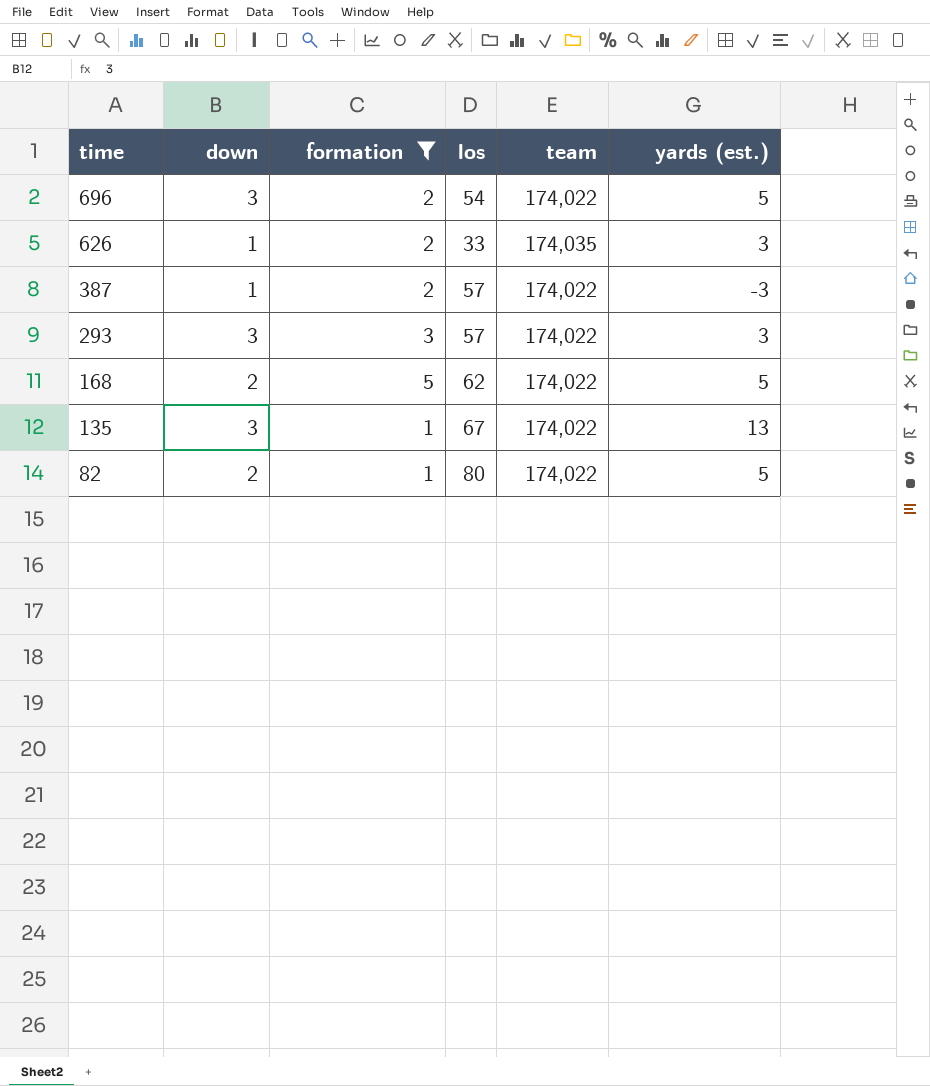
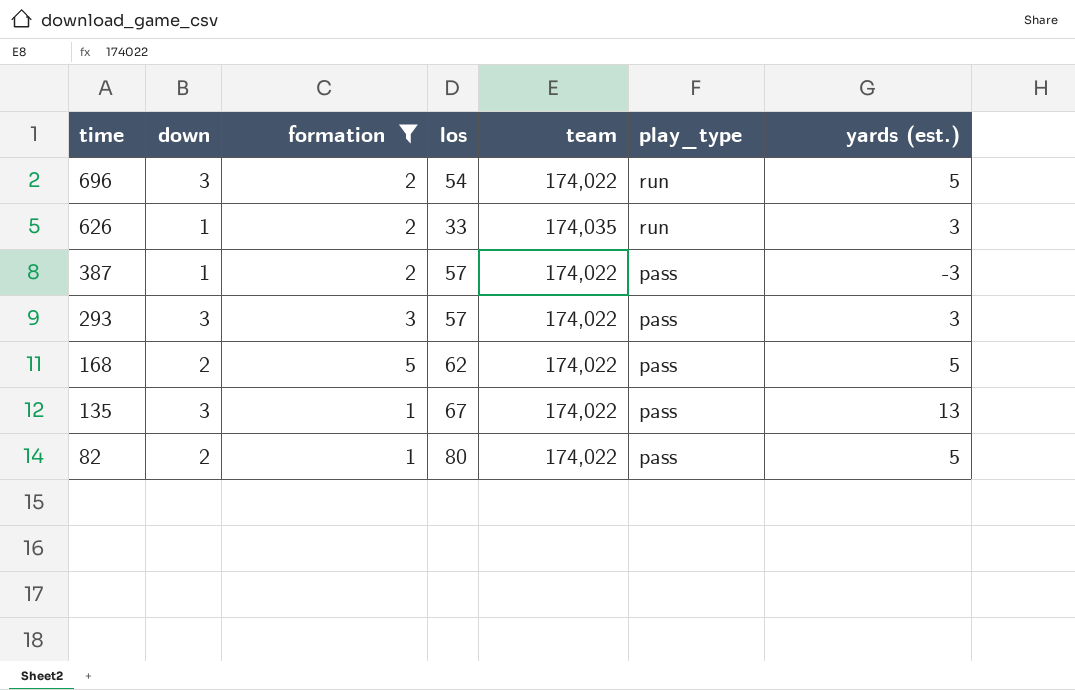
column play_type | position: none -> 6

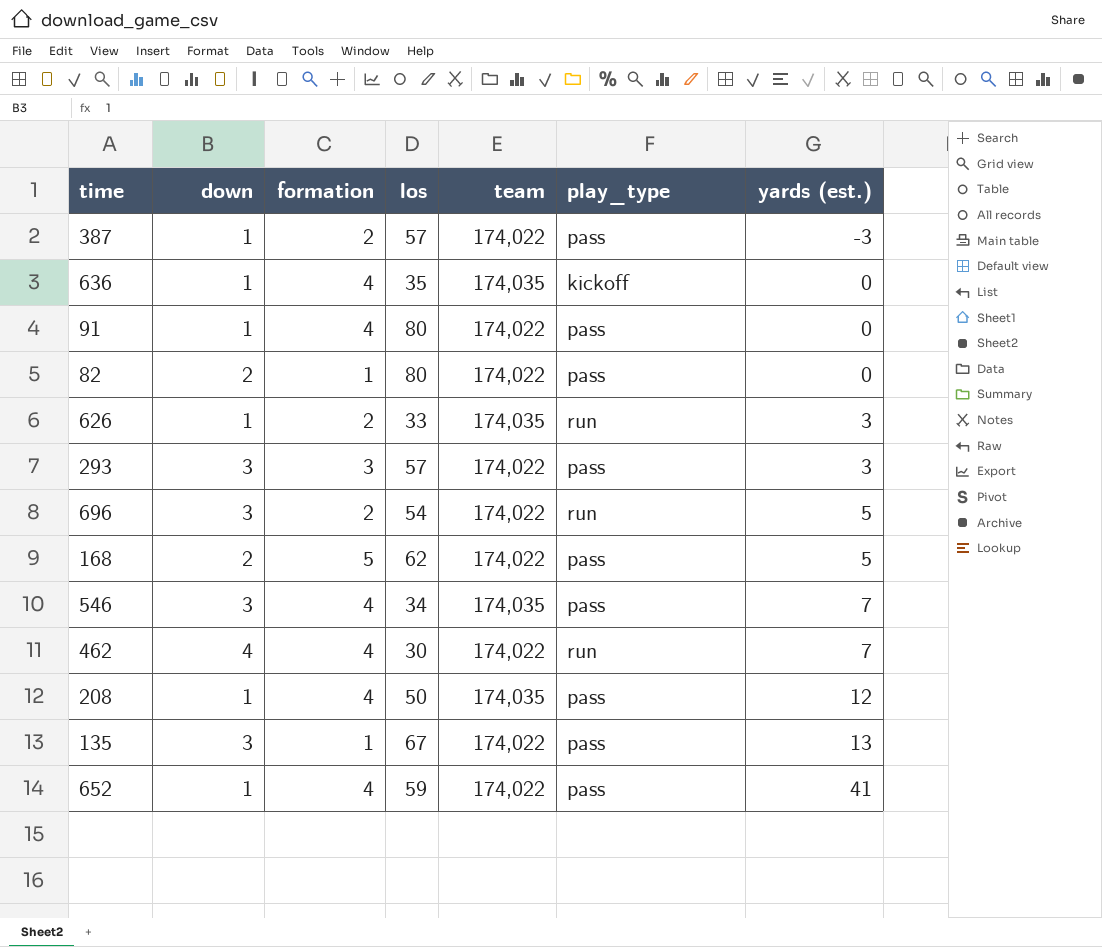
filter: formation != 4 -> none
row order: time descending -> yards (est.) ascending
82 | yards (est.): 5 -> 0

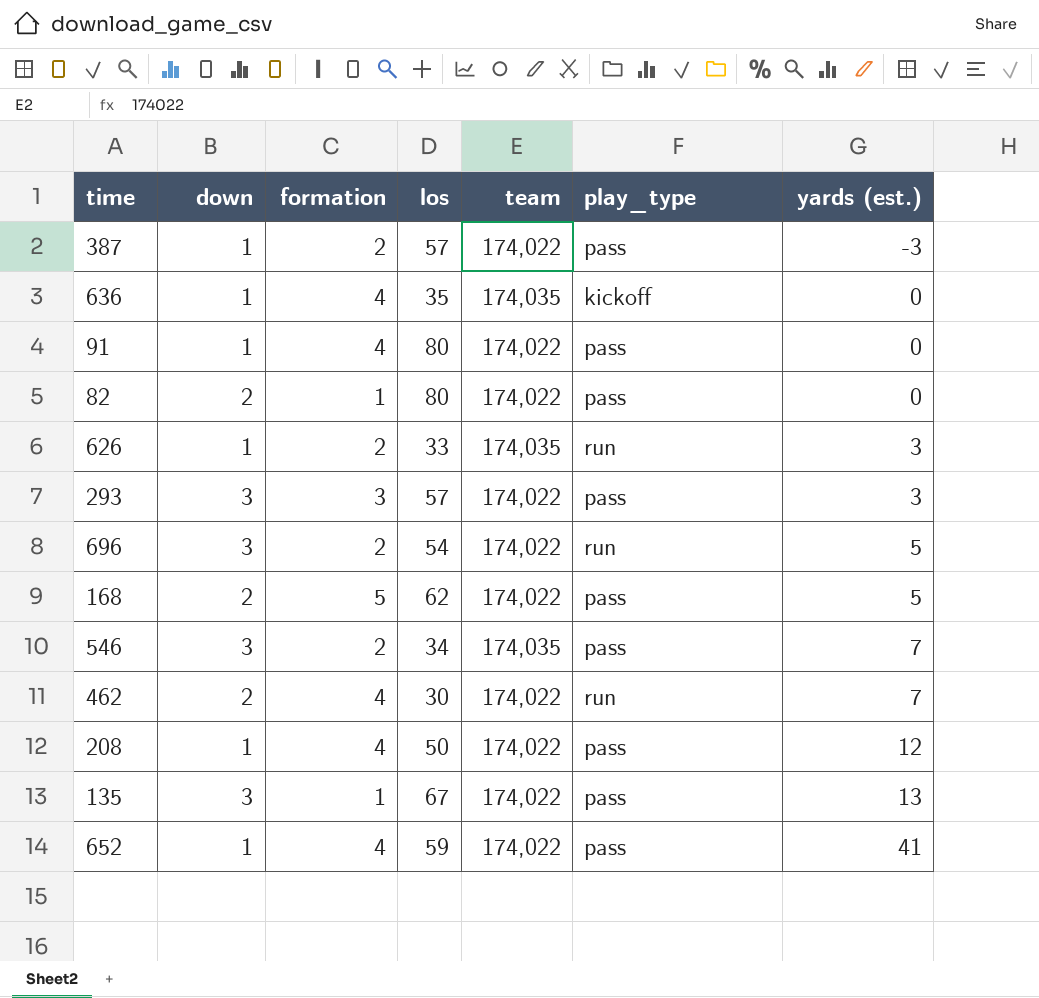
546 | formation: 4 -> 2
462 | down: 4 -> 2
208 | team: 174,035 -> 174,022

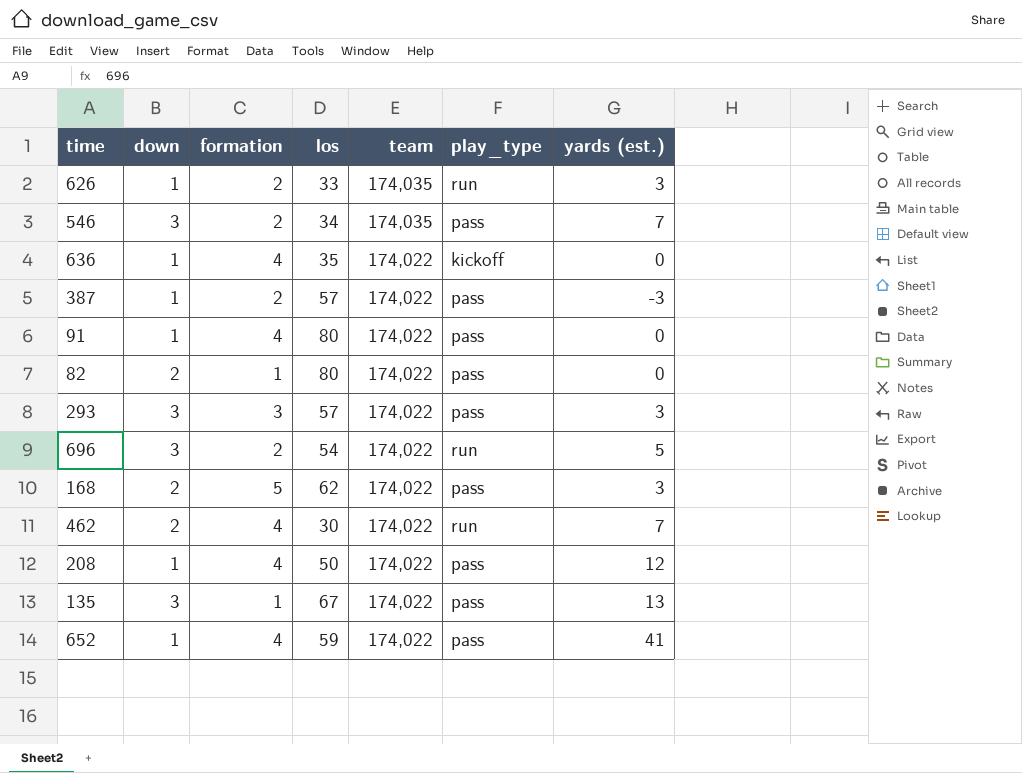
row order: yards (est.) ascending -> team descending
636 | team: 174,035 -> 174,022
168 | yards (est.): 5 -> 3

